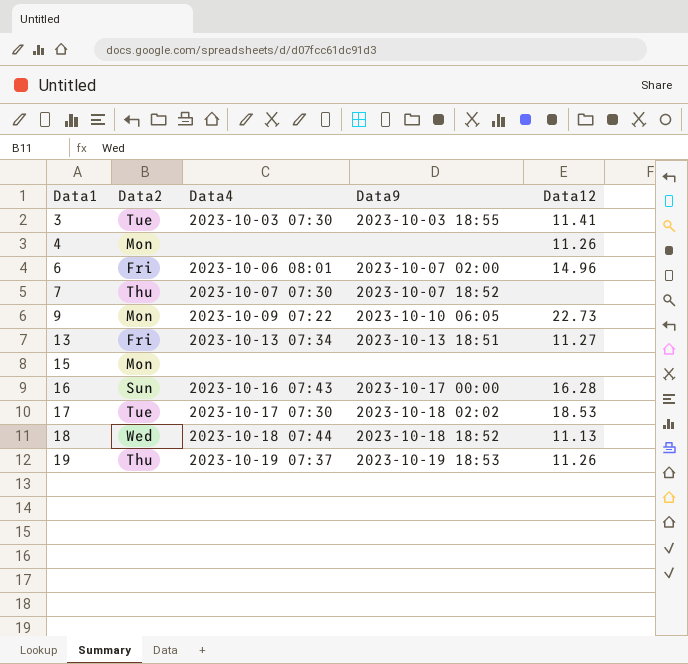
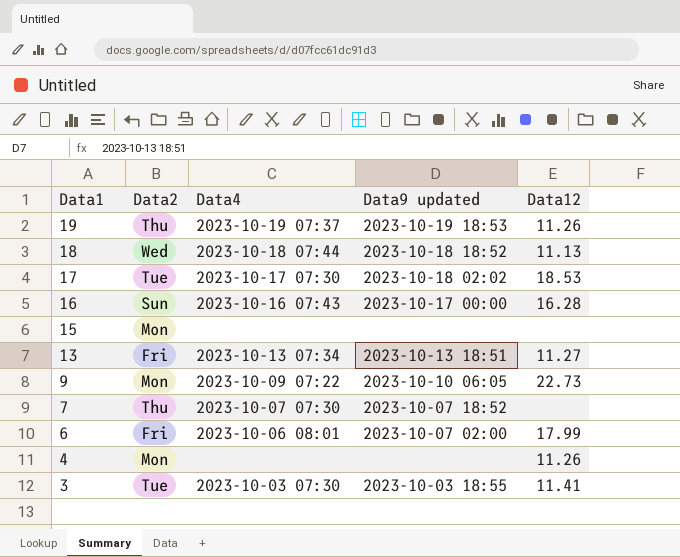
row order: Data1 ascending -> Data1 descending
column name: Data9 -> Data9 updated
6 | Data12: 14.96 -> 17.99

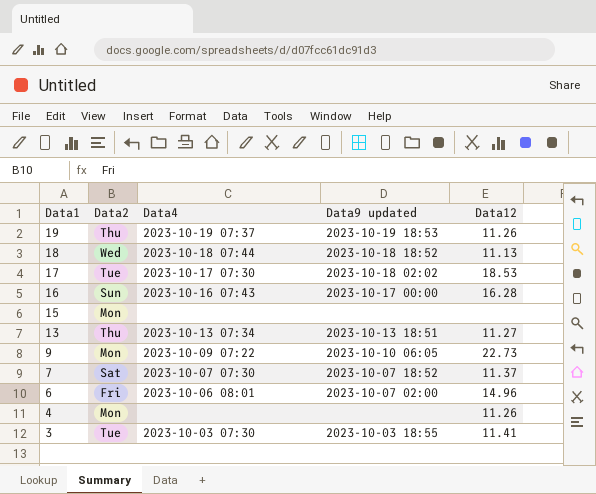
13 | Data2: Fri -> Thu
7 | Data2: Thu -> Sat
7 | Data12: none -> 11.37
6 | Data12: 17.99 -> 14.96

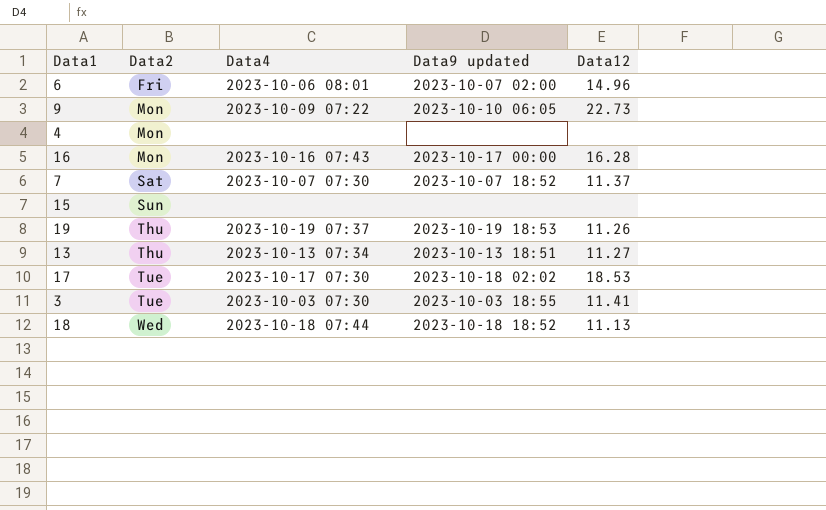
row order: Data1 descending -> Data2 ascending
4 | Data12: 11.26 -> none
16 | Data2: Sun -> Mon
15 | Data2: Mon -> Sun

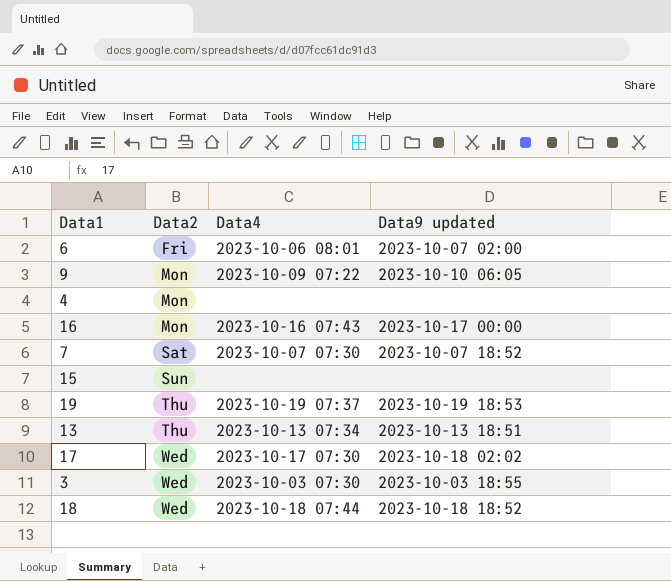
column Data12 | position: 5 -> none
17 | Data2: Tue -> Wed
3 | Data2: Tue -> Wed

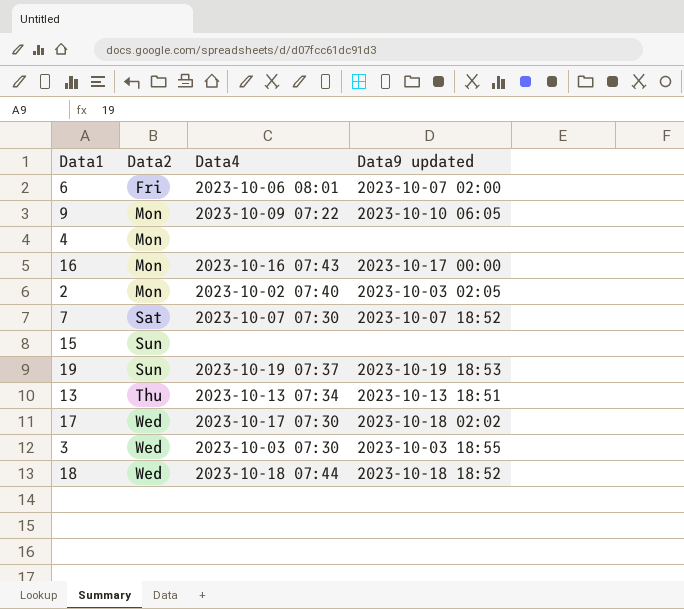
row 2: none -> Mon | 2023-10-02 07:40 | 2023-10-03 02:05
19 | Data2: Thu -> Sun

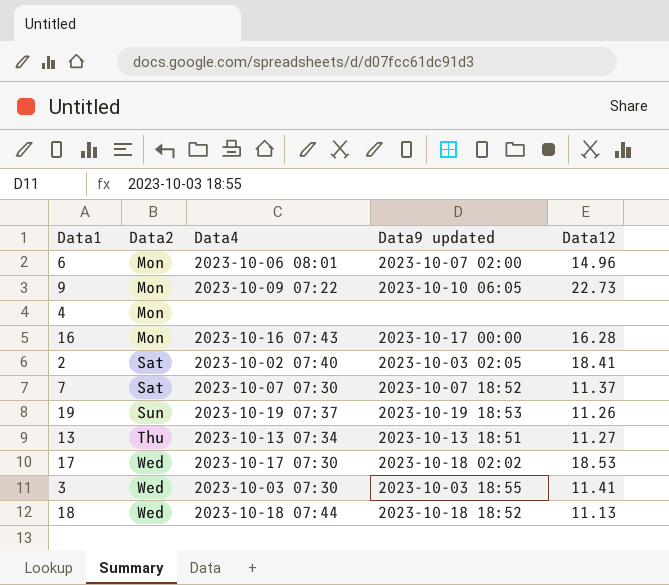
column Data12 | position: none -> 5
row 15: Sun | none | none -> none
6 | Data2: Fri -> Mon
2 | Data2: Mon -> Sat

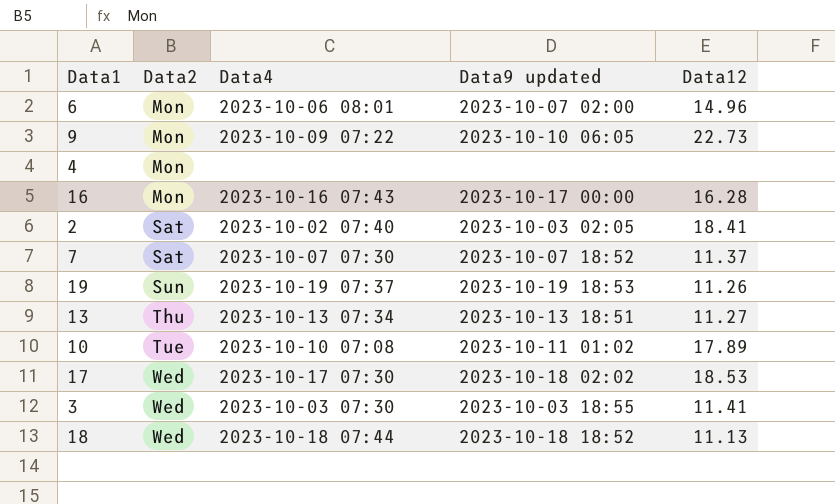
row 10: none -> Tue | 2023-10-10 07:08 | 2023-10-11 01:02 | 17.89

